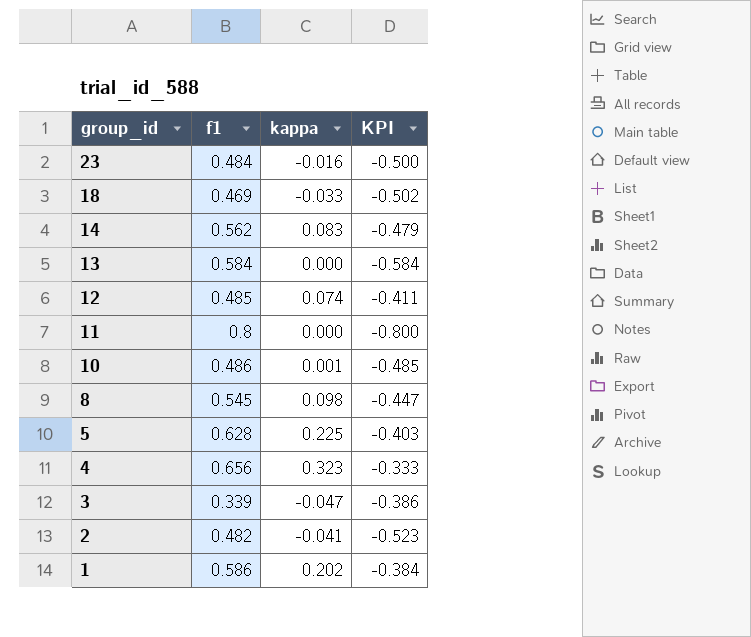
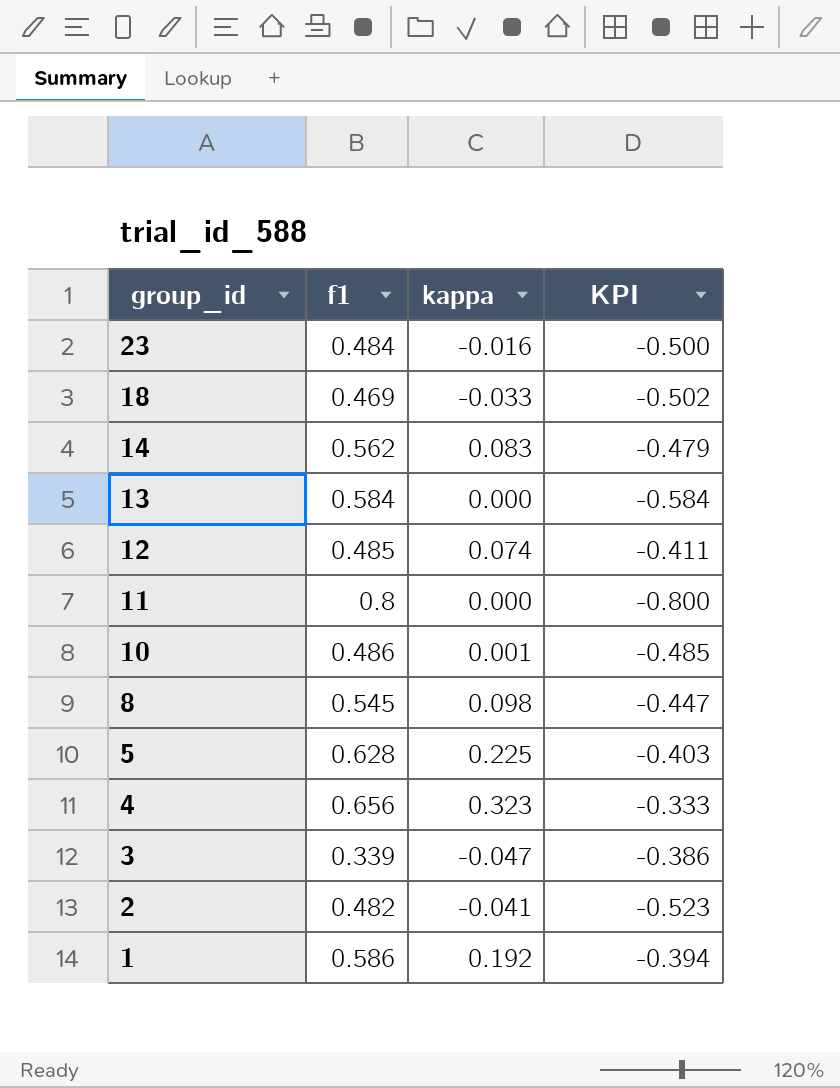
1 | kappa: 0.202 -> 0.192
1 | KPI: -0.384 -> -0.394

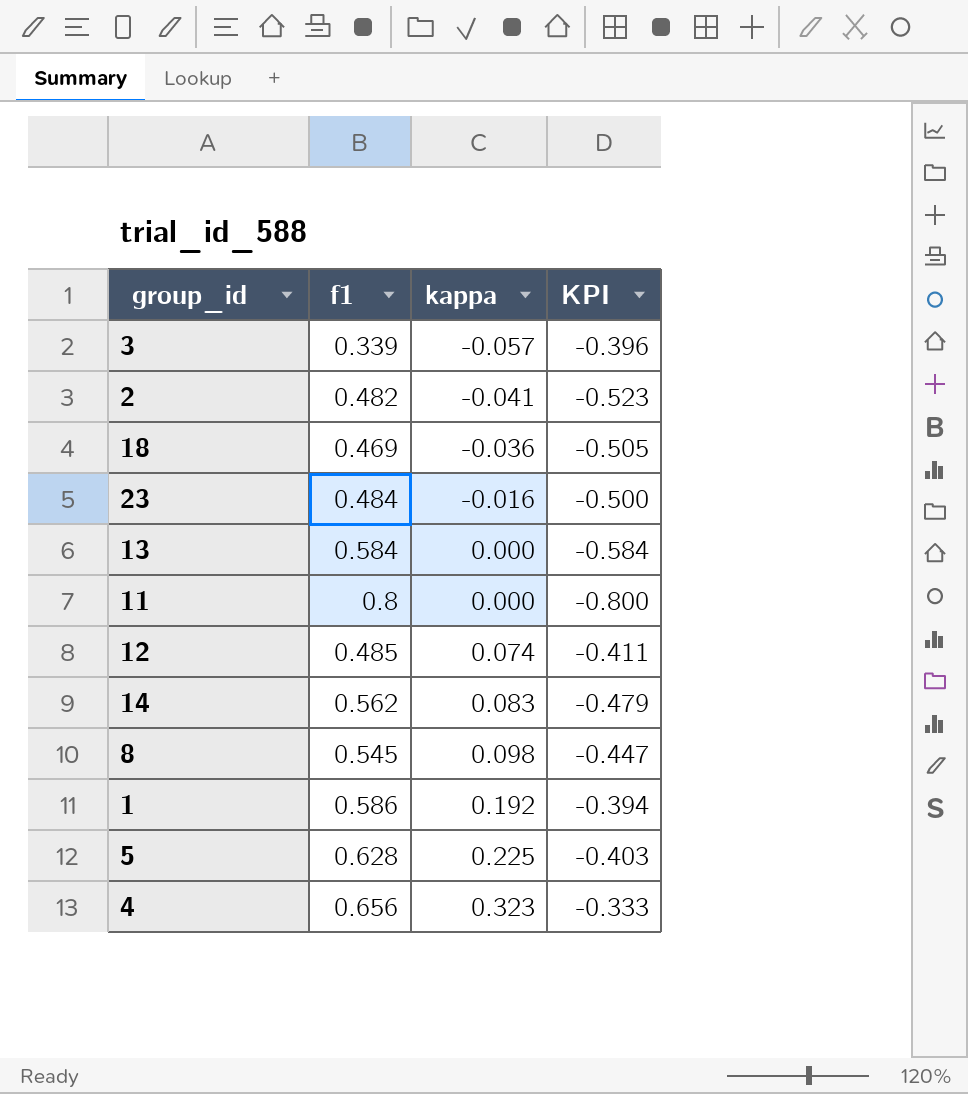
row order: group_id descending -> kappa ascending
row 10: 0.486 | 0.001 | -0.485 -> none
3 | kappa: -0.047 -> -0.057
3 | KPI: -0.386 -> -0.396
18 | kappa: -0.033 -> -0.036
18 | KPI: -0.502 -> -0.505

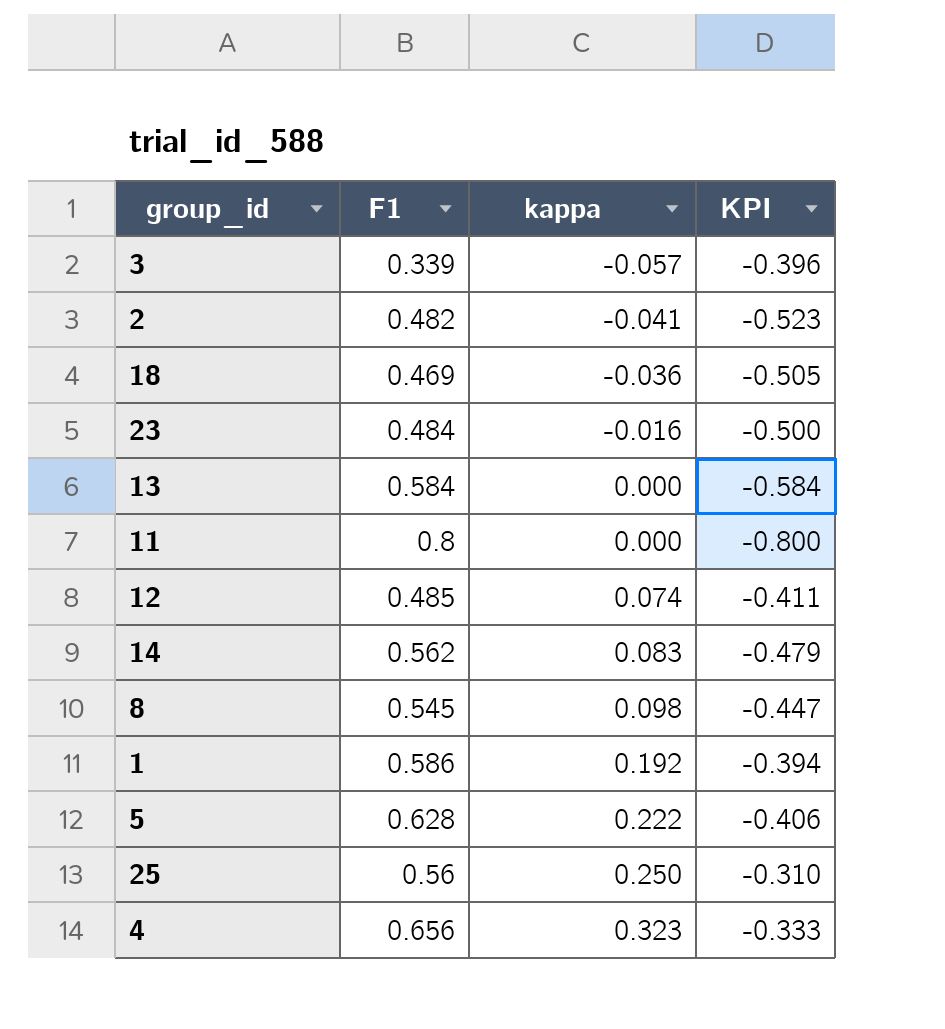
column name: f1 -> F1
5 | kappa: 0.225 -> 0.222
5 | KPI: -0.403 -> -0.406
row 25: none -> 0.56 | 0.250 | -0.310

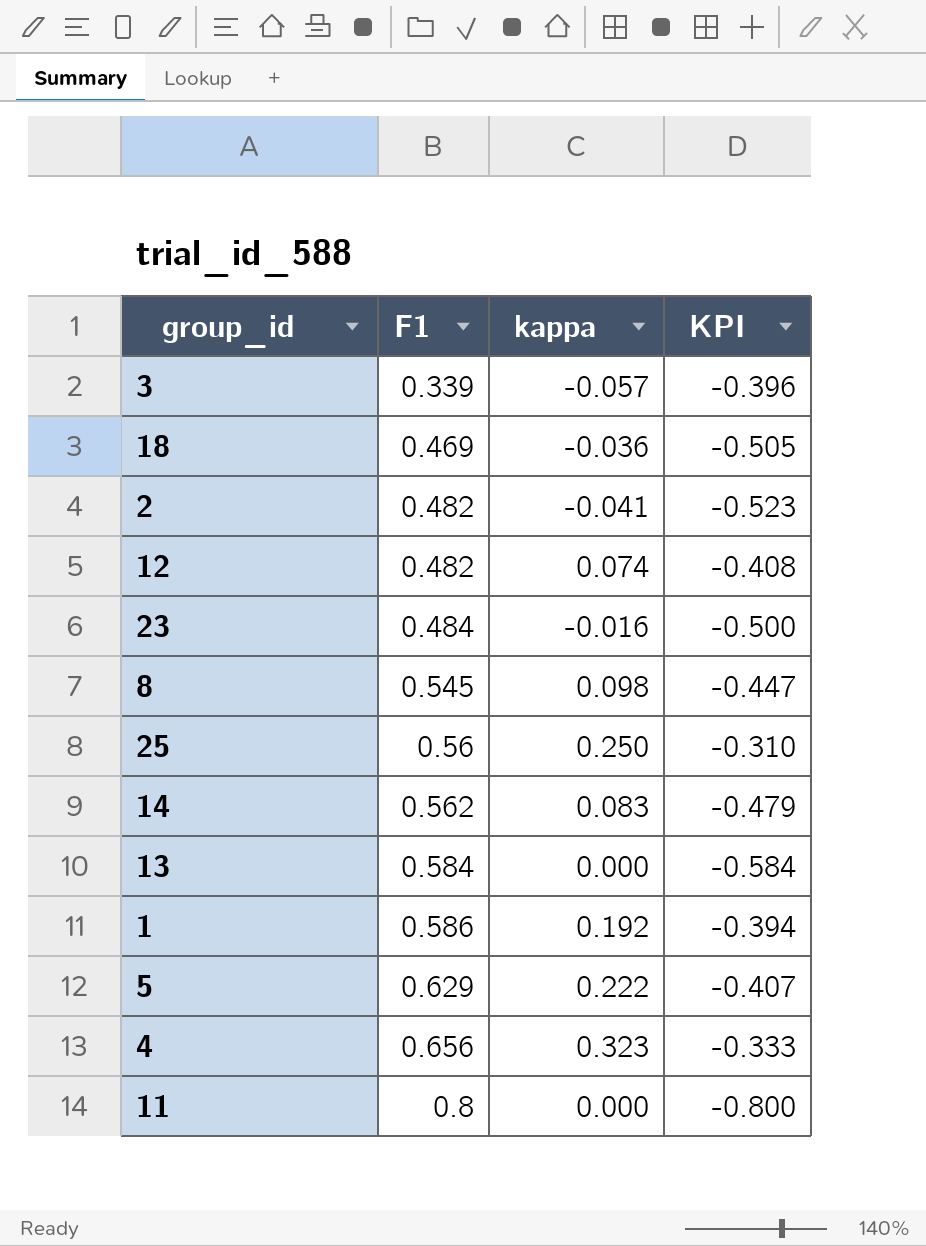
row order: kappa ascending -> F1 ascending
12 | F1: 0.485 -> 0.482
12 | KPI: -0.411 -> -0.408
5 | F1: 0.628 -> 0.629
5 | KPI: -0.406 -> -0.407

